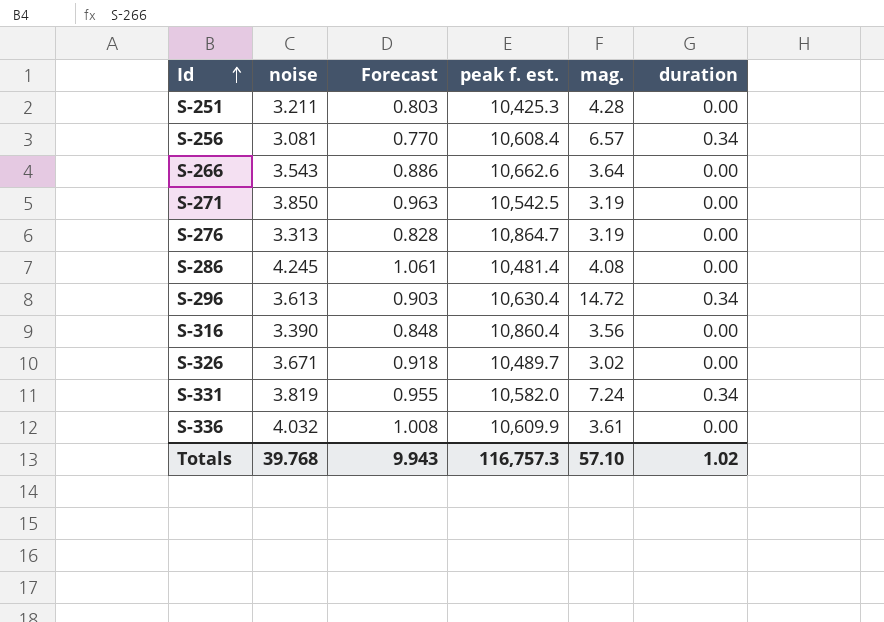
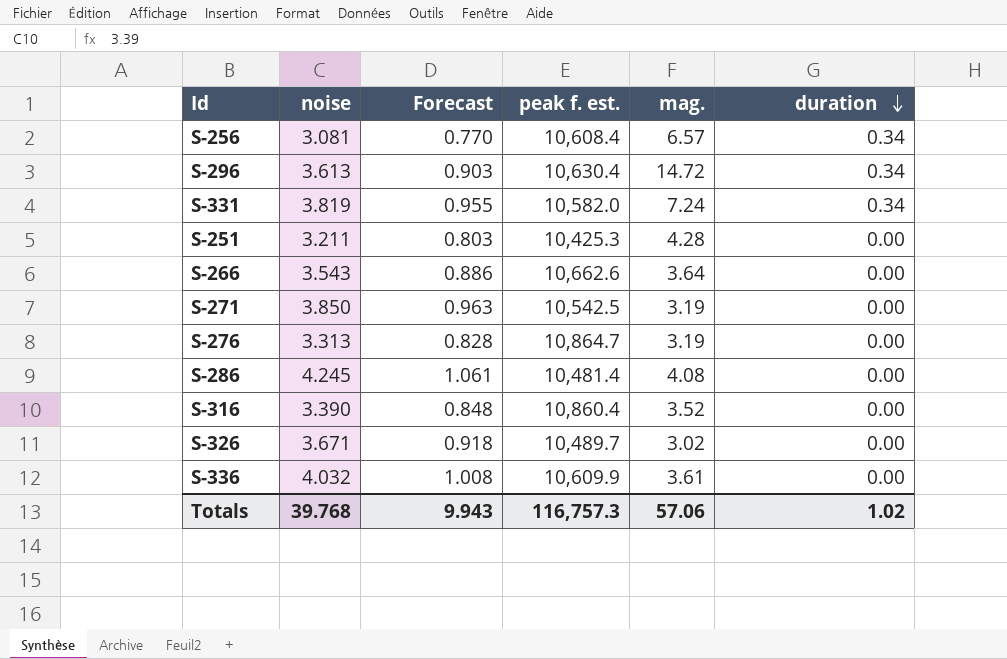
row order: Id ascending -> duration descending
S-316 | mag.: 3.56 -> 3.52
Totals | mag.: 57.10 -> 57.06

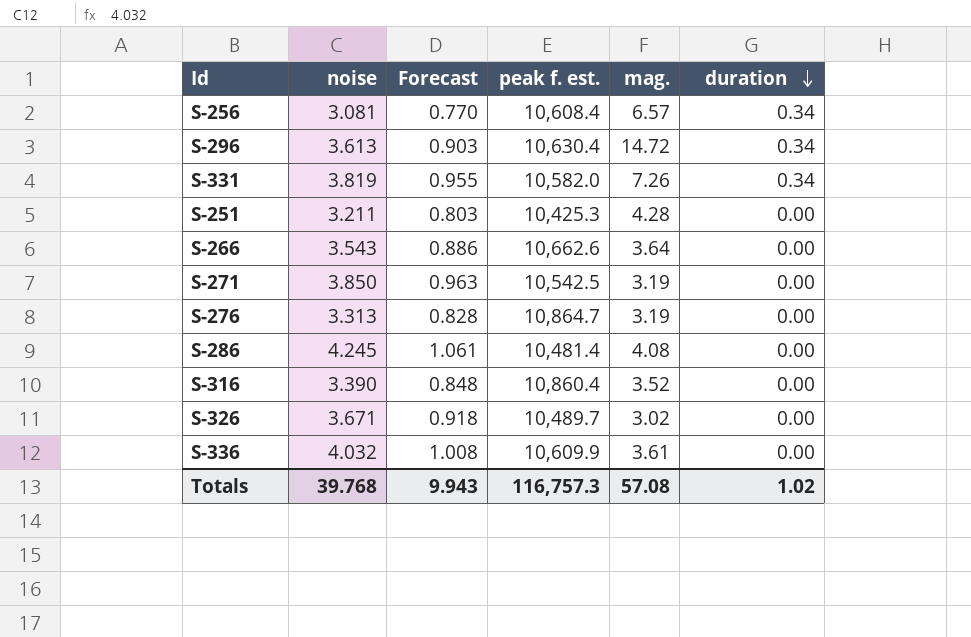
S-331 | mag.: 7.24 -> 7.26
Totals | mag.: 57.06 -> 57.08

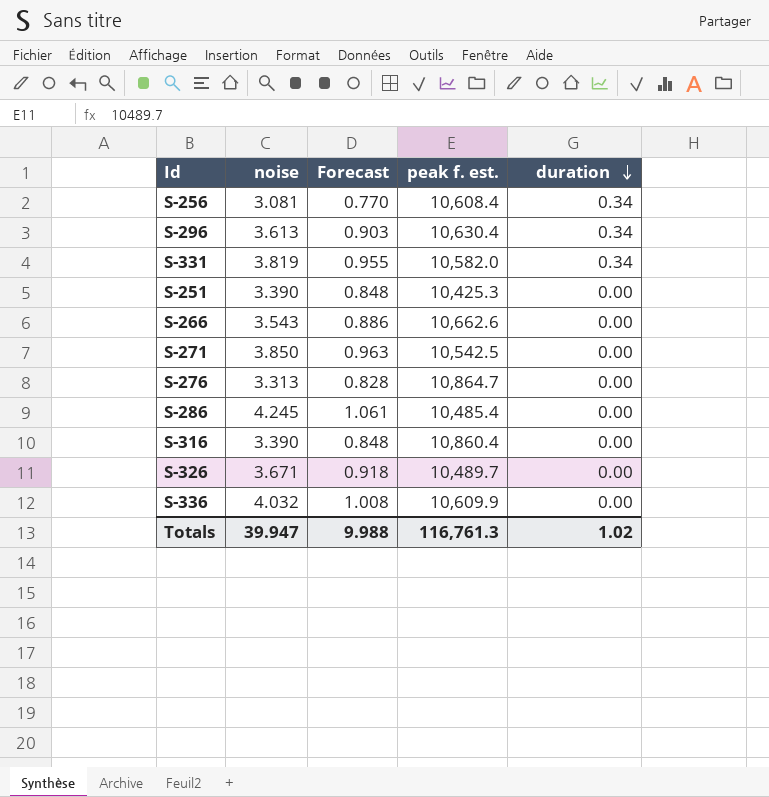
column mag. | position: 5 -> none
S-251 | noise: 3.211 -> 3.390
S-251 | Forecast: 0.803 -> 0.848
S-286 | peak f. est.: 10,481.4 -> 10,485.4
Totals | noise: 39.768 -> 39.947
Totals | Forecast: 9.943 -> 9.988
Totals | peak f. est.: 116,757.3 -> 116,761.3

